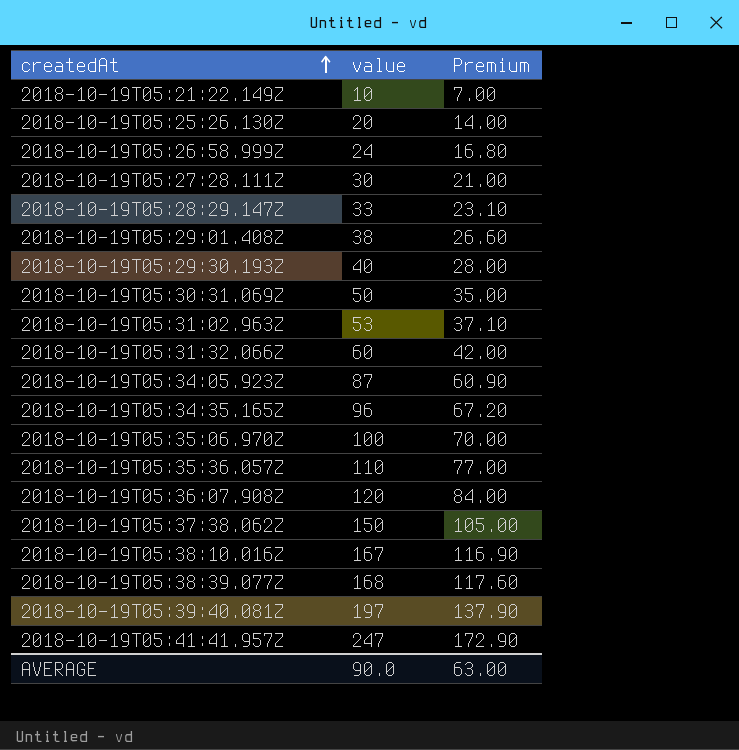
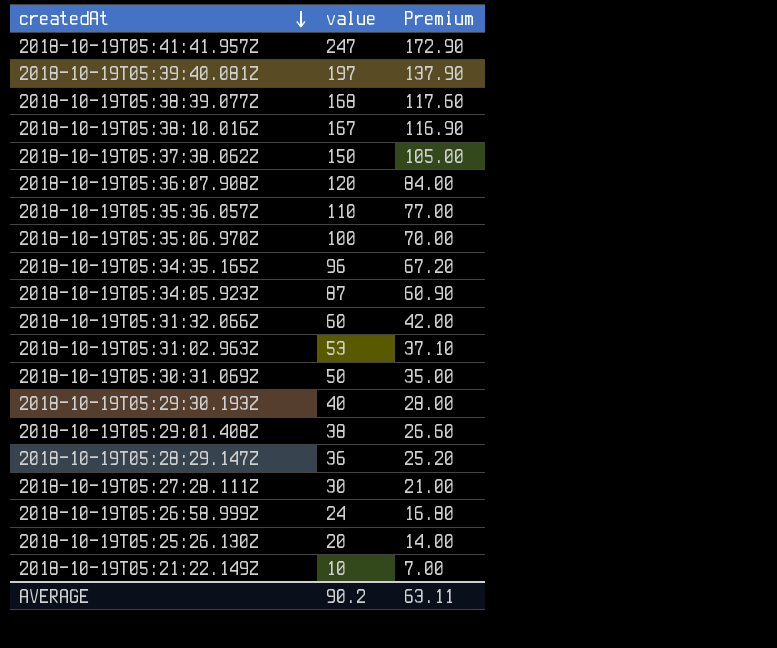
row order: createdAt ascending -> createdAt descending
2018-10-19T05:28:29.147Z | value: 33 -> 36
2018-10-19T05:28:29.147Z | Premium: 23.10 -> 25.20
AVERAGE | value: 90.0 -> 90.2
AVERAGE | Premium: 63.00 -> 63.11

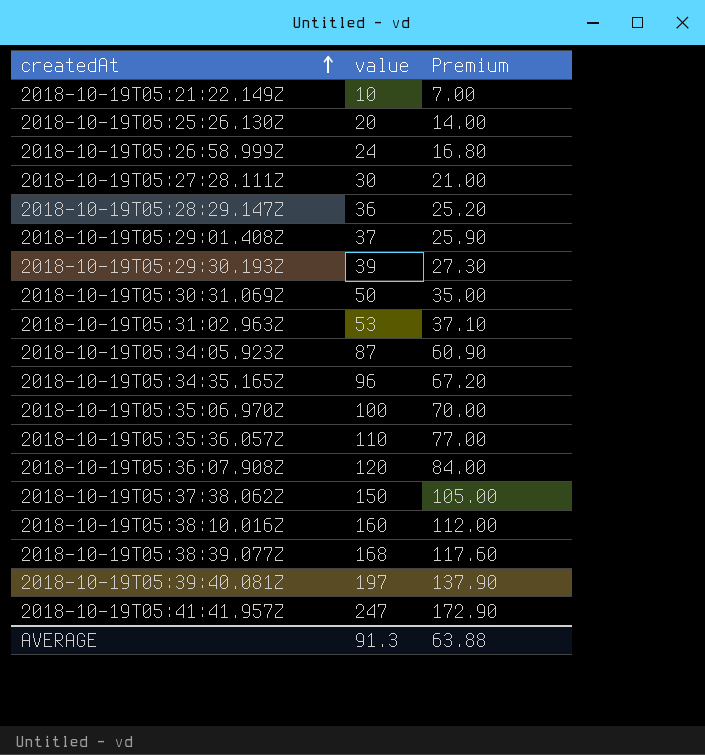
row order: createdAt descending -> createdAt ascending
row 2018-10-19T05:31:32.066Z: 60 | 42.00 -> none
2018-10-19T05:29:01.408Z | value: 38 -> 37
2018-10-19T05:29:01.408Z | Premium: 26.60 -> 25.90
2018-10-19T05:29:30.193Z | value: 40 -> 39
2018-10-19T05:29:30.193Z | Premium: 28.00 -> 27.30
2018-10-19T05:38:10.016Z | value: 167 -> 160
2018-10-19T05:38:10.016Z | Premium: 116.90 -> 112.00
AVERAGE | value: 90.2 -> 91.3
AVERAGE | Premium: 63.11 -> 63.88

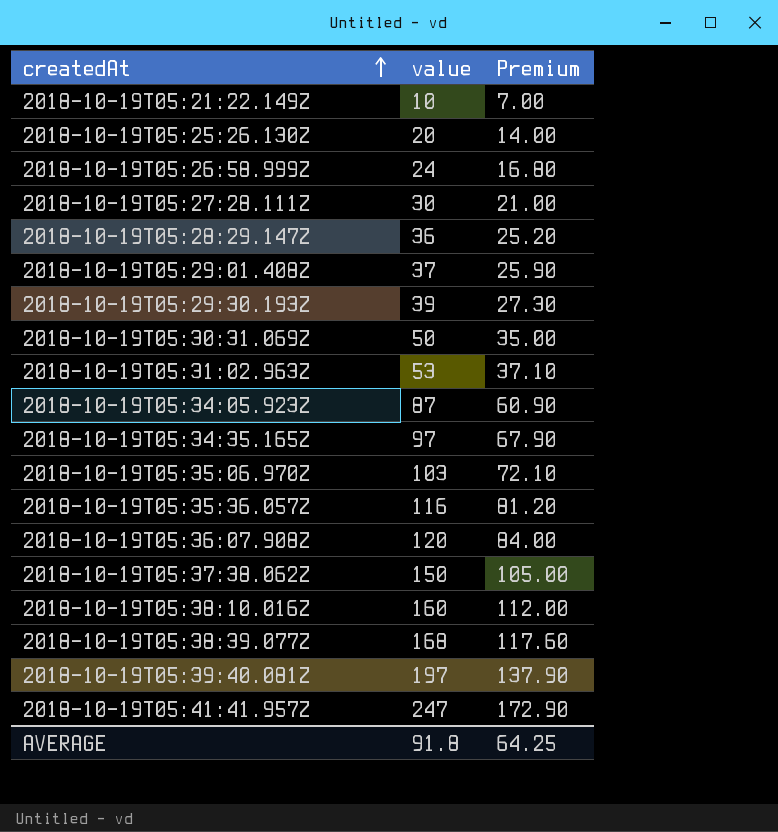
2018-10-19T05:34:35.165Z | value: 96 -> 97
2018-10-19T05:34:35.165Z | Premium: 67.20 -> 67.90
2018-10-19T05:35:06.970Z | value: 100 -> 103
2018-10-19T05:35:06.970Z | Premium: 70.00 -> 72.10
2018-10-19T05:35:36.057Z | value: 110 -> 116
2018-10-19T05:35:36.057Z | Premium: 77.00 -> 81.20
AVERAGE | value: 91.3 -> 91.8
AVERAGE | Premium: 63.88 -> 64.25

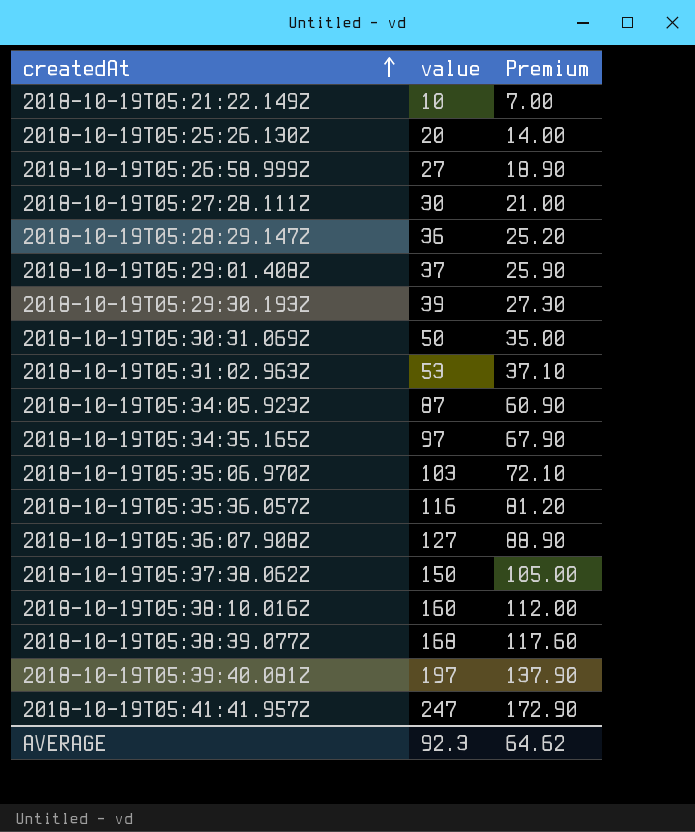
2018-10-19T05:26:58.999Z | value: 24 -> 27
2018-10-19T05:26:58.999Z | Premium: 16.80 -> 18.90
2018-10-19T05:36:07.908Z | value: 120 -> 127
2018-10-19T05:36:07.908Z | Premium: 84.00 -> 88.90
AVERAGE | value: 91.8 -> 92.3
AVERAGE | Premium: 64.25 -> 64.62

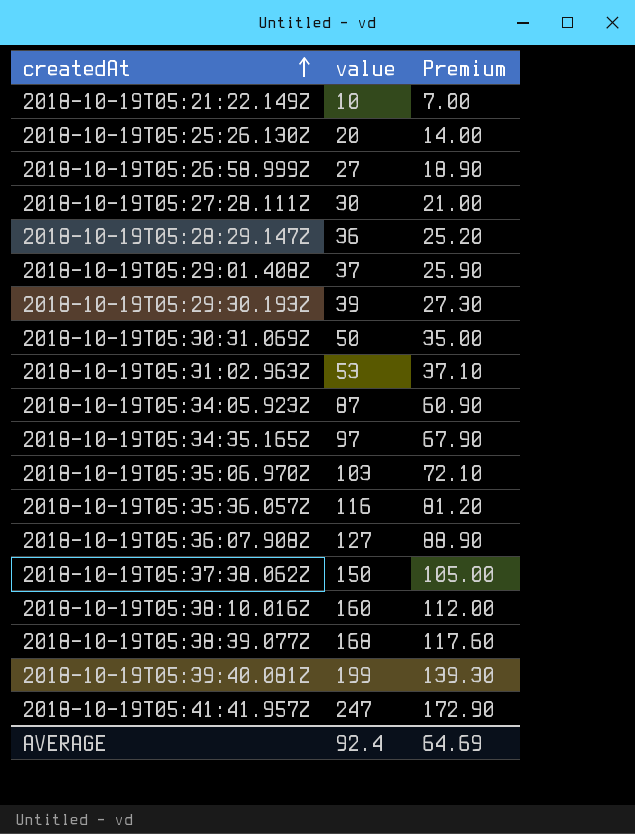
2018-10-19T05:39:40.081Z | value: 197 -> 199
2018-10-19T05:39:40.081Z | Premium: 137.90 -> 139.30
AVERAGE | value: 92.3 -> 92.4
AVERAGE | Premium: 64.62 -> 64.69

